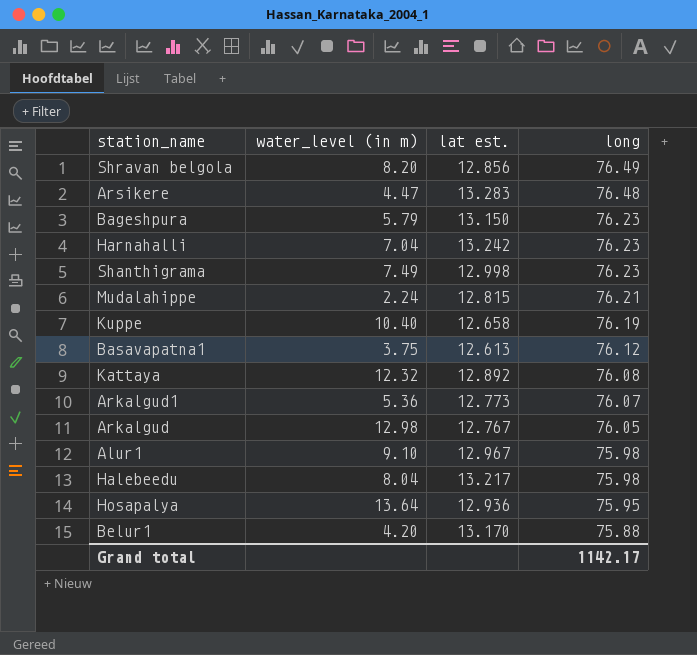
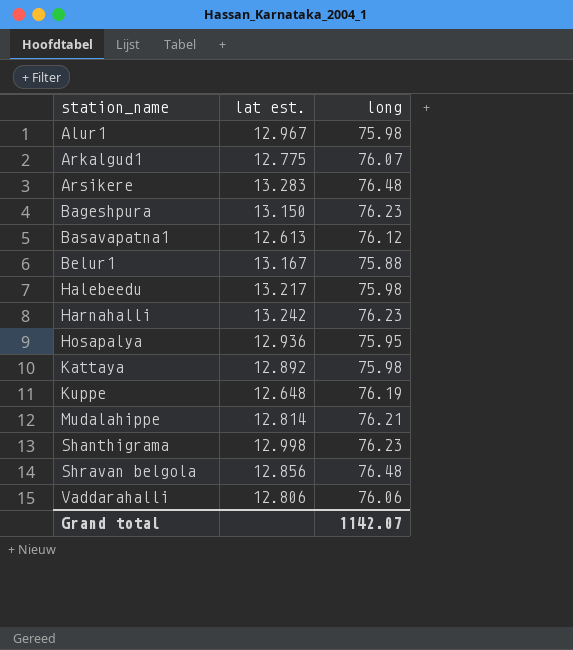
row order: long descending -> station_name ascending
column water_level (in m) | position: 2 -> none
row Arkalgud: 12.98 | 12.767 | 76.05 -> none
Arkalgud1 | lat est.: 12.773 -> 12.775
Belur1 | lat est.: 13.170 -> 13.167
Kattaya | long: 76.08 -> 75.98
Kuppe | lat est.: 12.658 -> 12.648
Mudalahippe | lat est.: 12.815 -> 12.814
Shravan belgola | long: 76.49 -> 76.48
row Vaddarahalli: none -> 12.806 | 76.06
Grand total | long: 1142.17 -> 1142.07

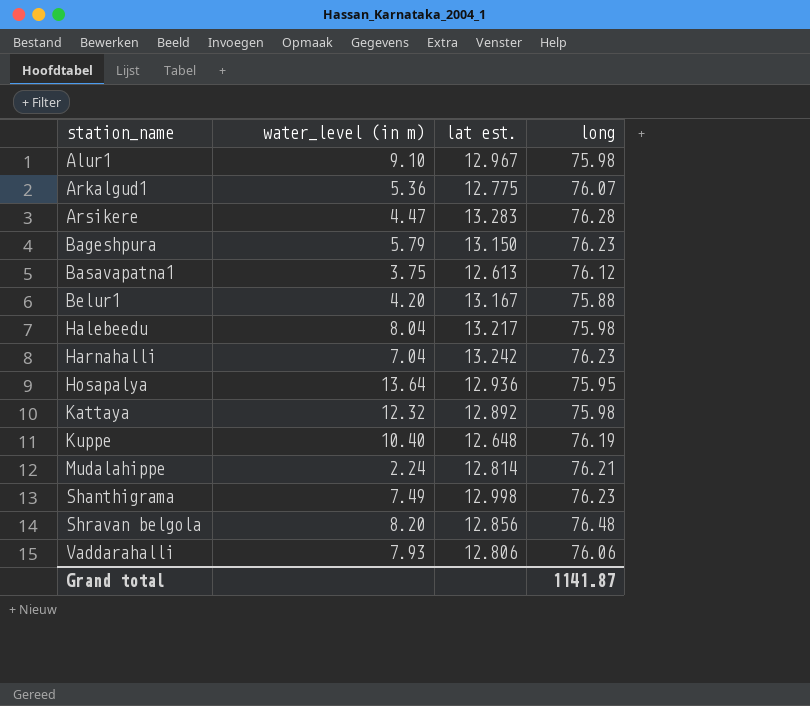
column water_level (in m) | position: none -> 2
Arsikere | long: 76.48 -> 76.28
Grand total | long: 1142.07 -> 1141.87

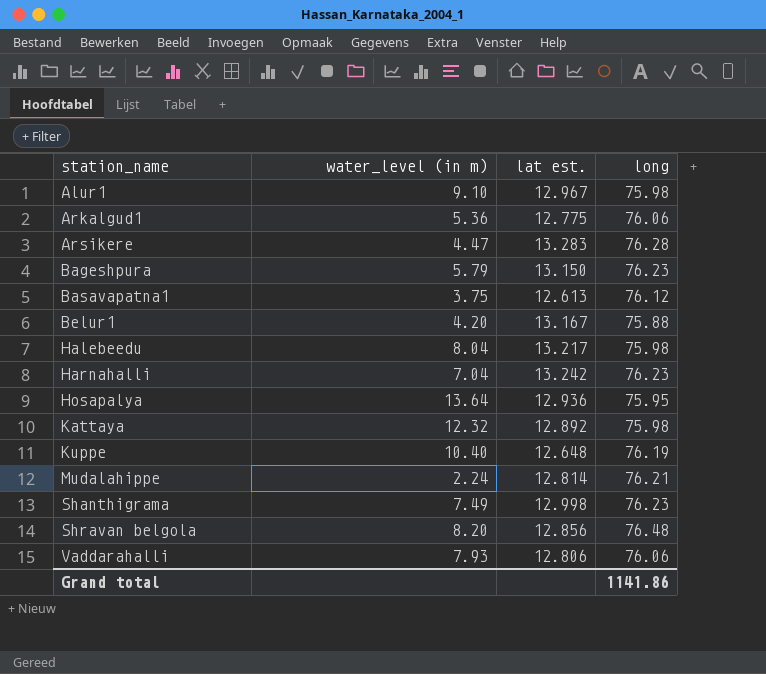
Arkalgud1 | long: 76.07 -> 76.06
Grand total | long: 1141.87 -> 1141.86

